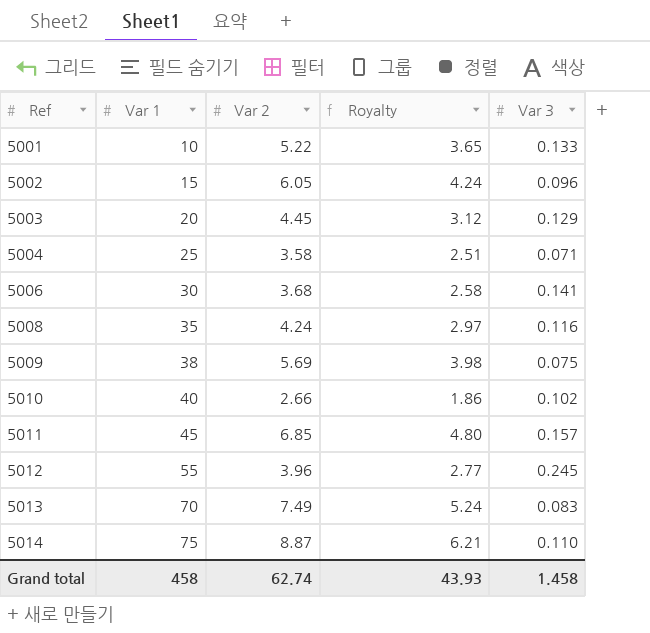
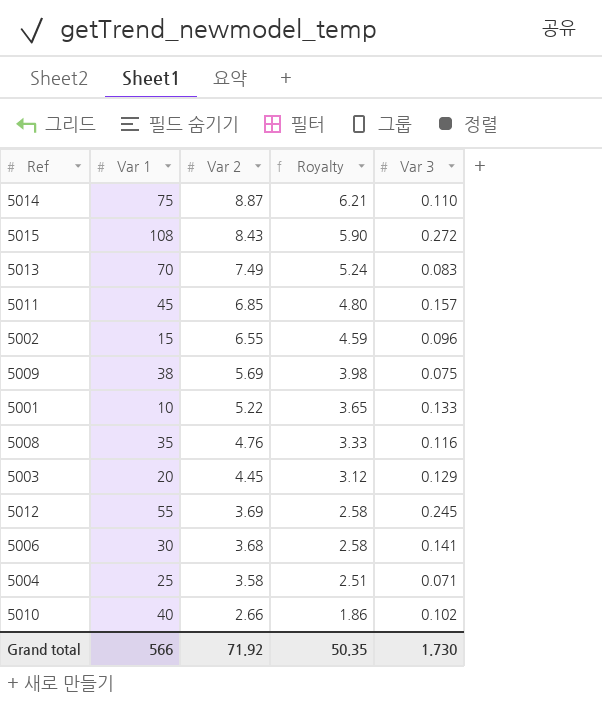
row order: Ref ascending -> Var 2 descending
row 5015: none -> 108 | 8.43 | 5.90 | 0.272
5002 | Var 2: 6.05 -> 6.55
5002 | Royalty: 4.24 -> 4.59
5008 | Var 2: 4.24 -> 4.76
5008 | Royalty: 2.97 -> 3.33
5012 | Var 2: 3.96 -> 3.69
5012 | Royalty: 2.77 -> 2.58
Grand total | Var 1: 458 -> 566
Grand total | Var 2: 62.74 -> 71.92
Grand total | Royalty: 43.93 -> 50.35
Grand total | Var 3: 1.458 -> 1.730

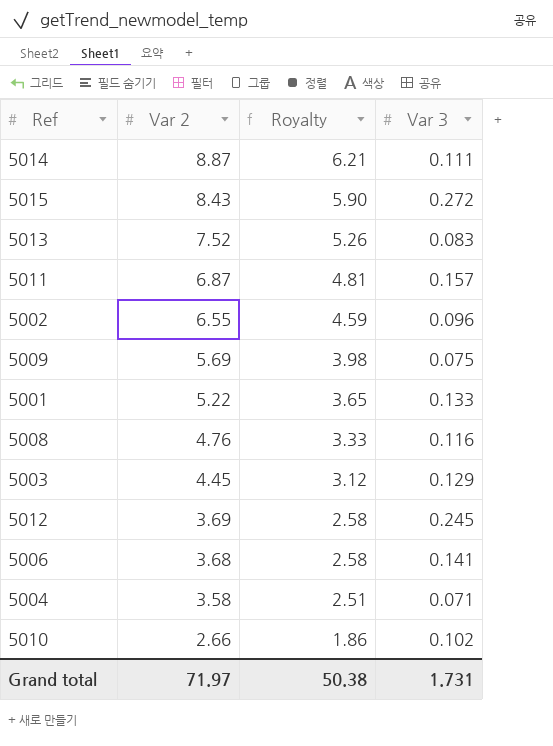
column Var 1 | position: 2 -> none
5014 | Var 3: 0.110 -> 0.111
5013 | Var 2: 7.49 -> 7.52
5013 | Royalty: 5.24 -> 5.26
5011 | Var 2: 6.85 -> 6.87
5011 | Royalty: 4.80 -> 4.81
Grand total | Var 2: 71.92 -> 71.97
Grand total | Royalty: 50.35 -> 50.38
Grand total | Var 3: 1.730 -> 1.731

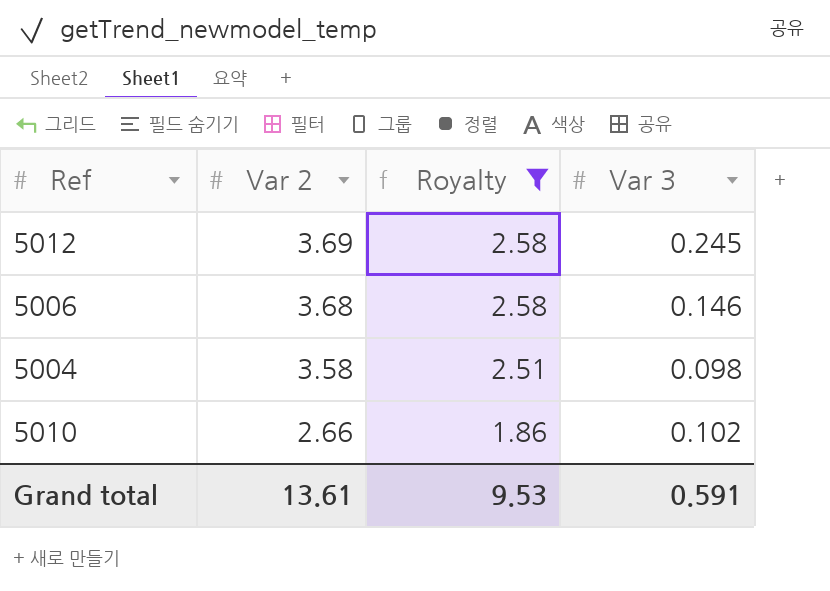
filter: none -> Royalty <= 2.58
5006 | Var 3: 0.141 -> 0.146
5004 | Var 3: 0.071 -> 0.098
Grand total | Var 2: 71.97 -> 13.61
Grand total | Royalty: 50.38 -> 9.53
Grand total | Var 3: 1.731 -> 0.591

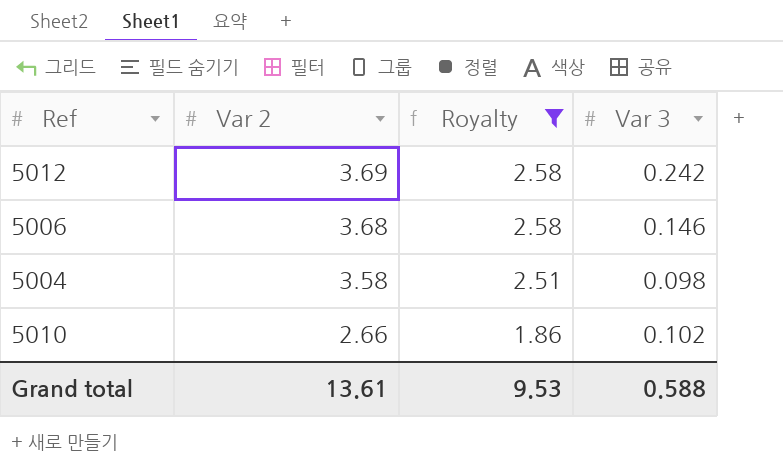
5012 | Var 3: 0.245 -> 0.242
Grand total | Var 3: 0.591 -> 0.588

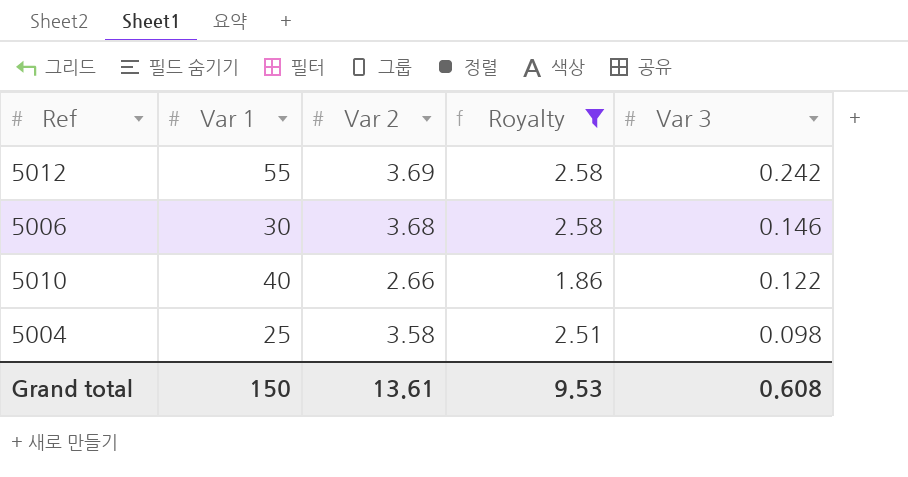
row order: Var 2 descending -> Var 3 descending
column Var 1 | position: none -> 2
5010 | Var 3: 0.102 -> 0.122
Grand total | Var 3: 0.588 -> 0.608

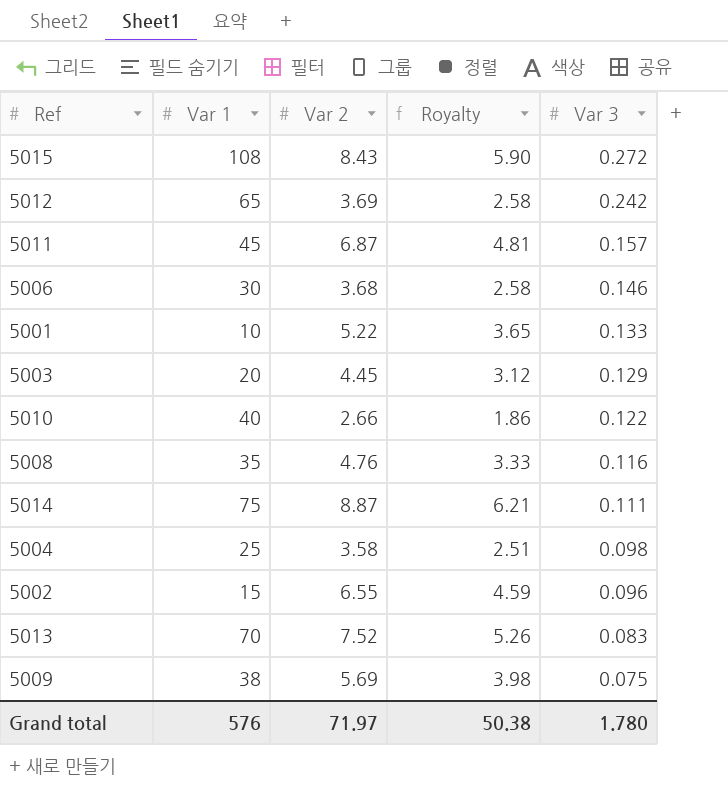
filter: Royalty <= 2.58 -> none
5012 | Var 1: 55 -> 65
Grand total | Var 1: 150 -> 576
Grand total | Var 2: 13.61 -> 71.97
Grand total | Royalty: 9.53 -> 50.38
Grand total | Var 3: 0.608 -> 1.780

